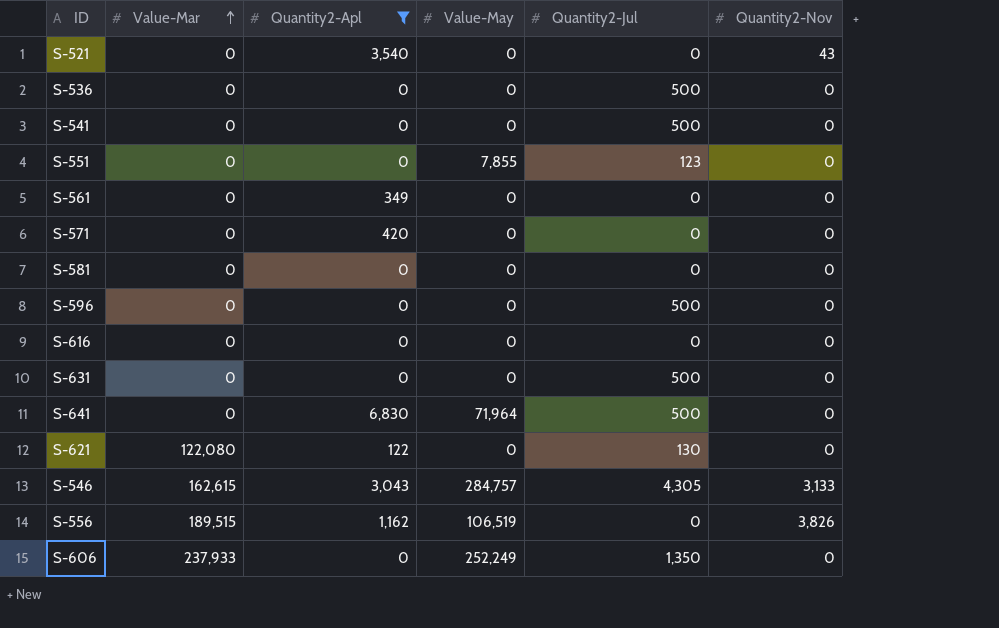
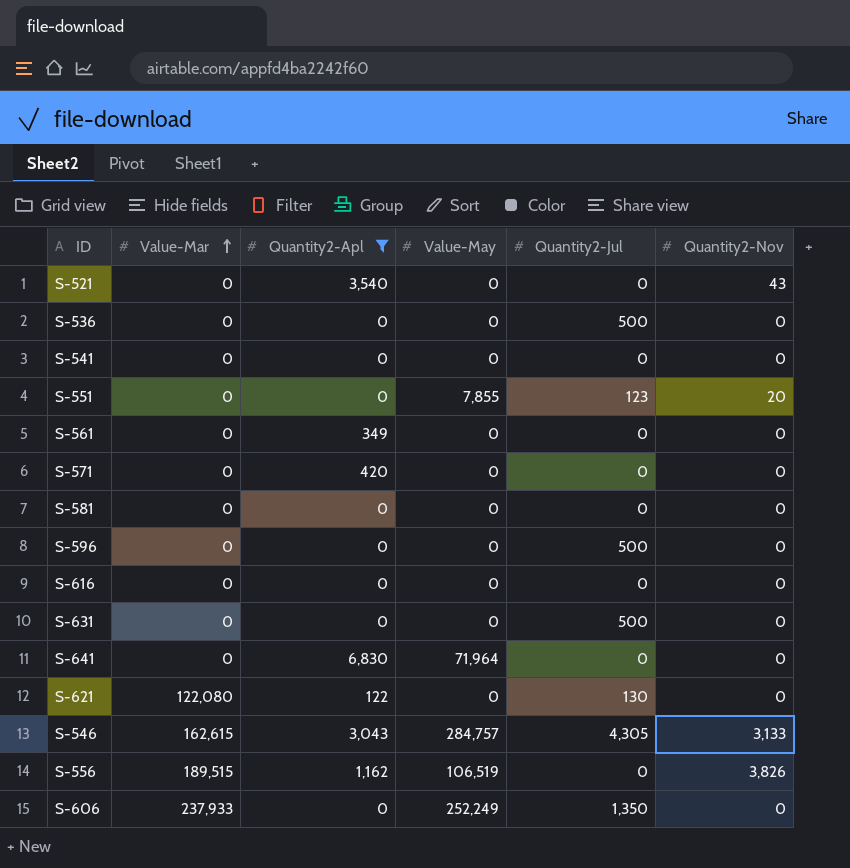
S-541 | Quantity2-Jul: 500 -> 0
S-551 | Quantity2-Nov: 0 -> 20
S-641 | Quantity2-Jul: 500 -> 0

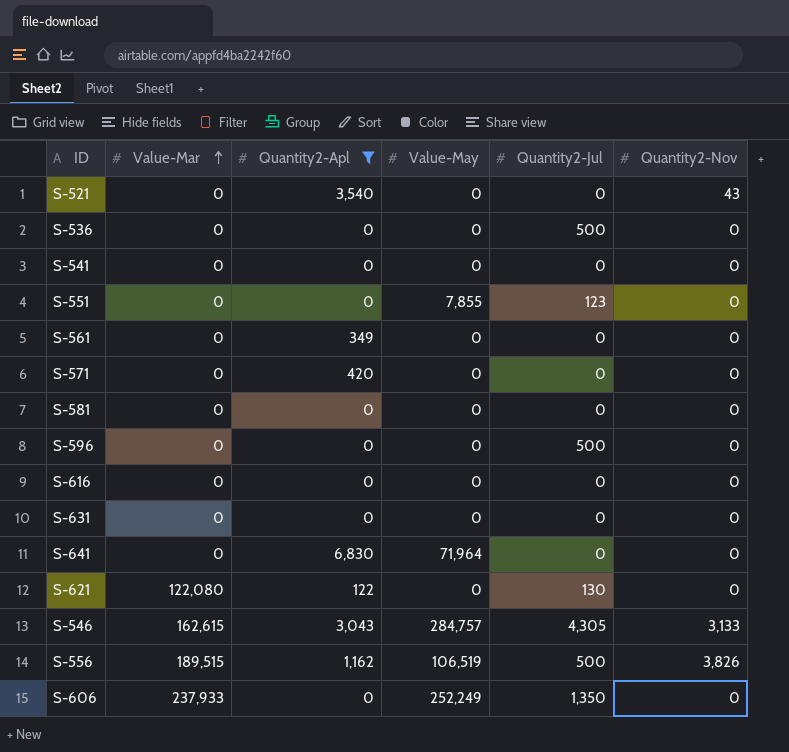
S-551 | Quantity2-Nov: 20 -> 0
S-631 | Quantity2-Jul: 500 -> 0
S-556 | Quantity2-Jul: 0 -> 500

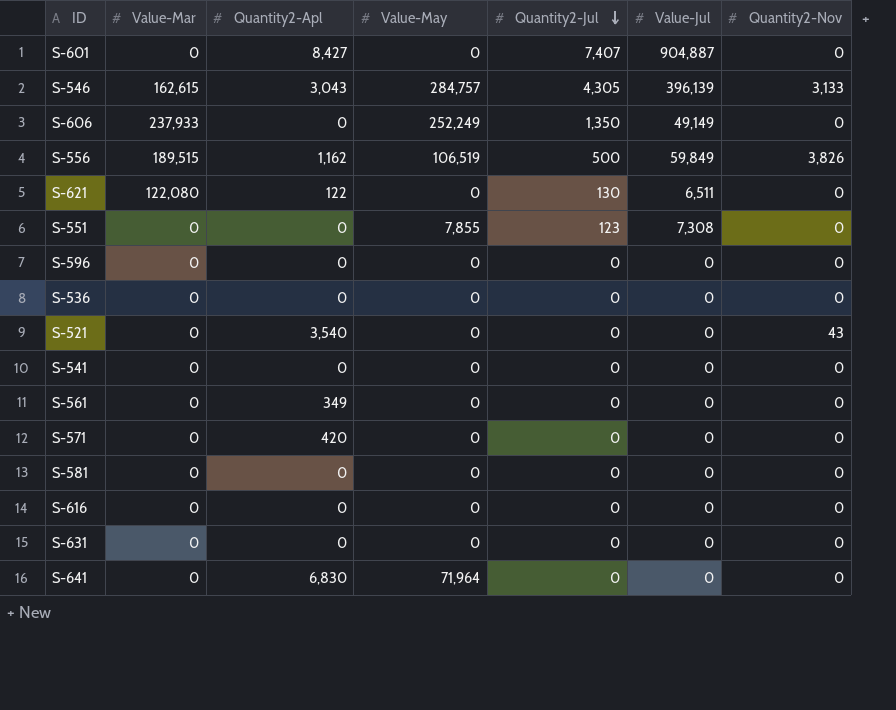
filter: Quantity2-Apl != 8,427 -> none
row order: Value-Mar ascending -> Quantity2-Jul descending
column Value-Jul | position: none -> 6
S-596 | Quantity2-Jul: 500 -> 0
S-536 | Quantity2-Jul: 500 -> 0

